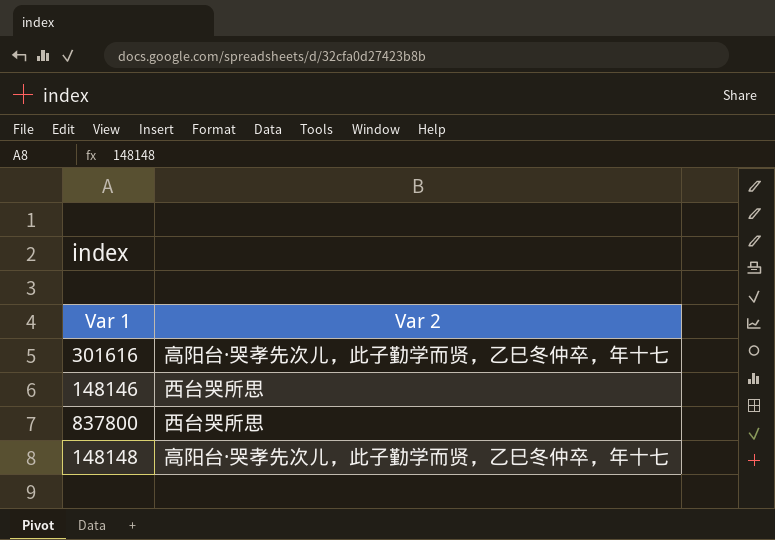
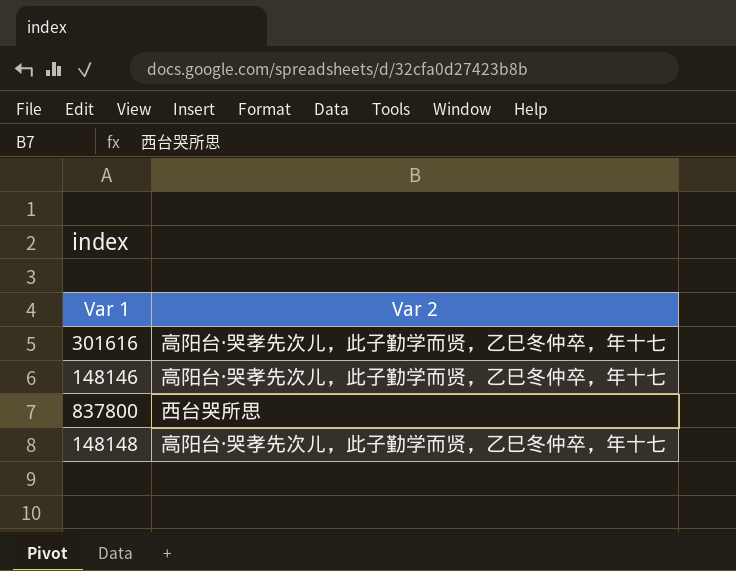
148146 | Var 2: 西台哭所思 -> 高阳台·哭孝先次儿，此子勤学而贤，乙巳冬仲卒，年十七

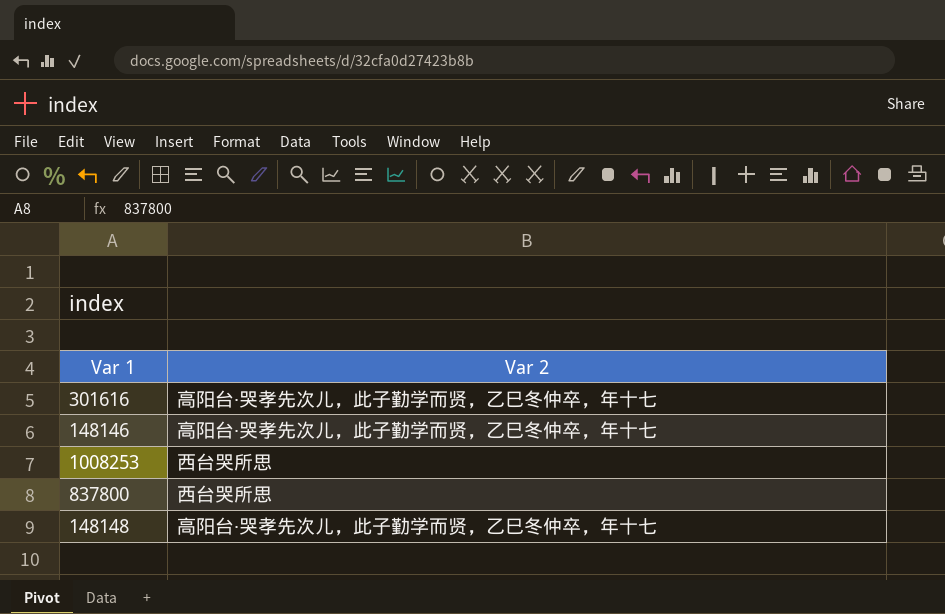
row 1008253: none -> 西台哭所思

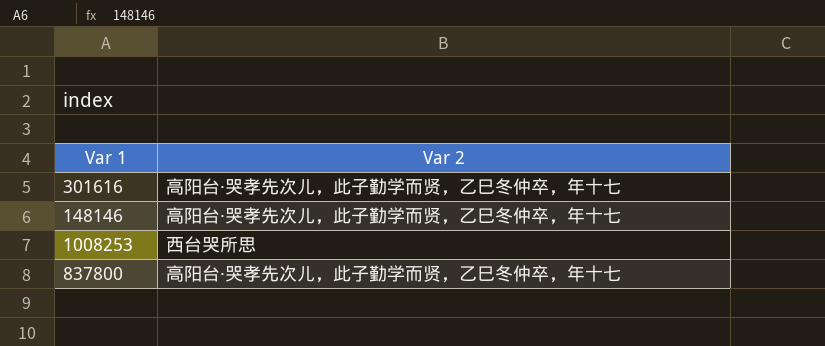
row 148148: 高阳台·哭孝先次儿，此子勤学而贤，乙巳冬仲卒，年十七 -> none
837800 | Var 2: 西台哭所思 -> 高阳台·哭孝先次儿，此子勤学而贤，乙巳冬仲卒，年十七

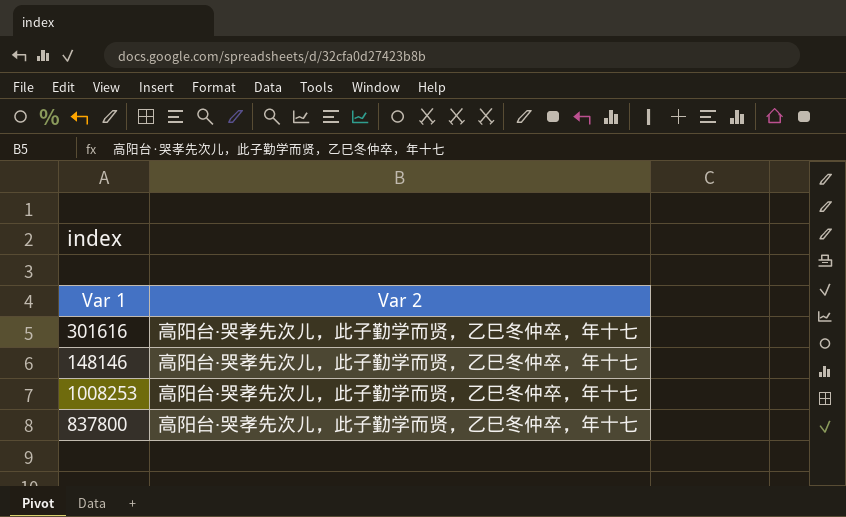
1008253 | Var 2: 西台哭所思 -> 高阳台·哭孝先次儿，此子勤学而贤，乙巳冬仲卒，年十七

